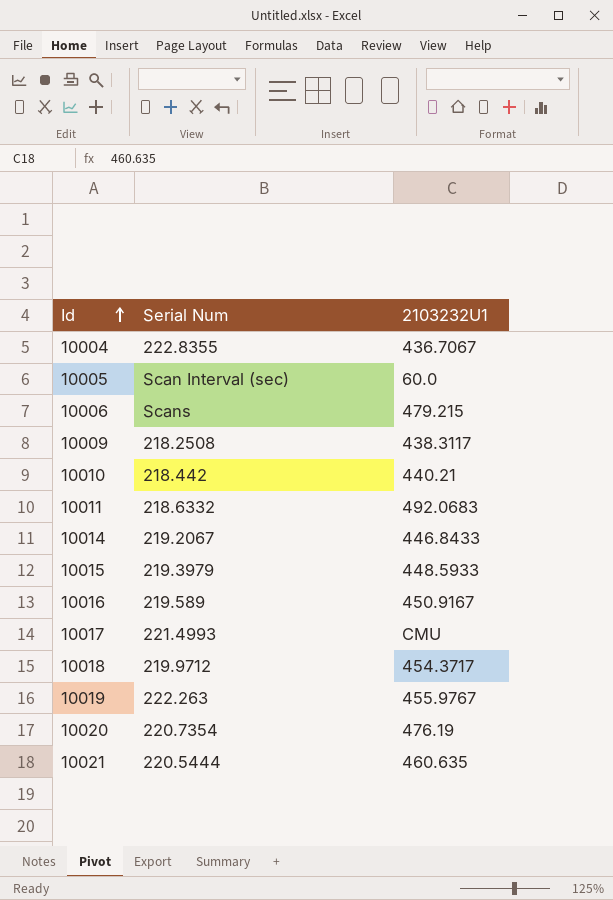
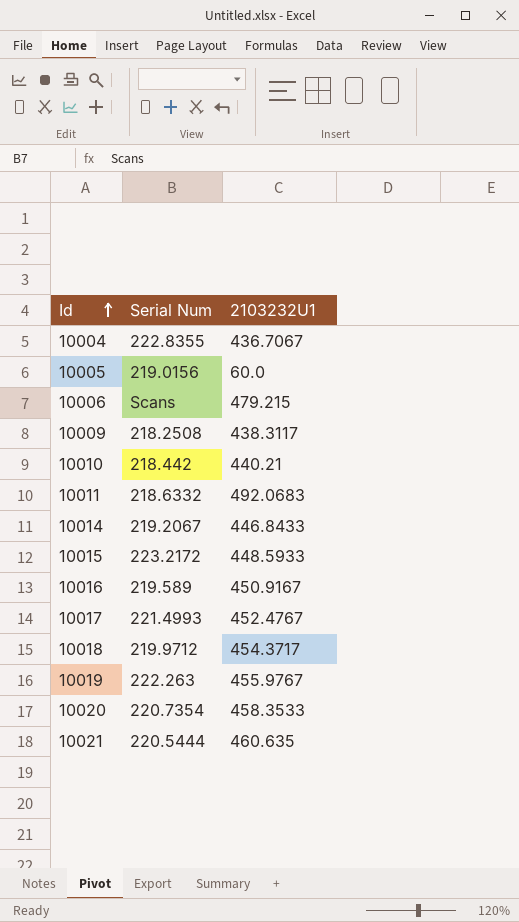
10005 | Serial Num: Scan Interval (sec) -> 219.0156
10015 | Serial Num: 219.3979 -> 223.2172
10017 | 2103232U1: CMU -> 452.4767
10020 | 2103232U1: 476.19 -> 458.3533

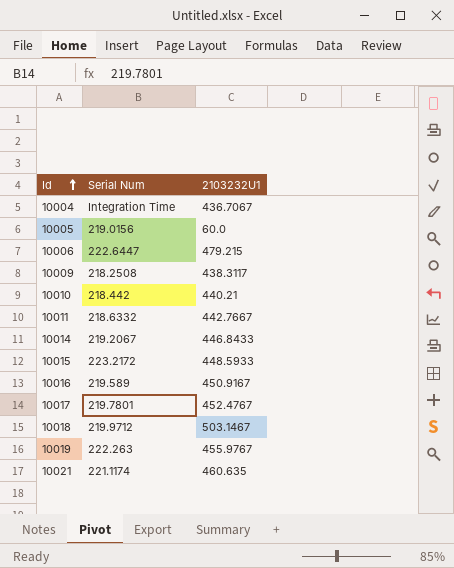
row 10020: 220.7354 | 458.3533 -> none
10004 | Serial Num: 222.8355 -> Integration Time
10006 | Serial Num: Scans -> 222.6447
10011 | 2103232U1: 492.0683 -> 442.7667
10017 | Serial Num: 221.4993 -> 219.7801
10018 | 2103232U1: 454.3717 -> 503.1467
10021 | Serial Num: 220.5444 -> 221.1174

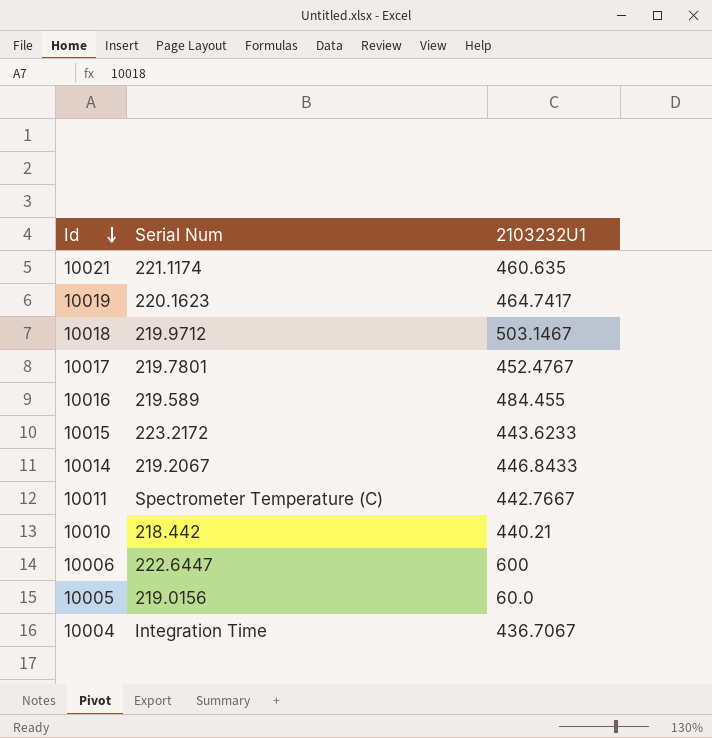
row order: Id ascending -> Id descending
row 10009: 218.2508 | 438.3117 -> none
10019 | Serial Num: 222.263 -> 220.1623
10019 | 2103232U1: 455.9767 -> 464.7417
10016 | 2103232U1: 450.9167 -> 484.455
10015 | 2103232U1: 448.5933 -> 443.6233
10011 | Serial Num: 218.6332 -> Spectrometer Temperature (C)
10006 | 2103232U1: 479.215 -> 600

